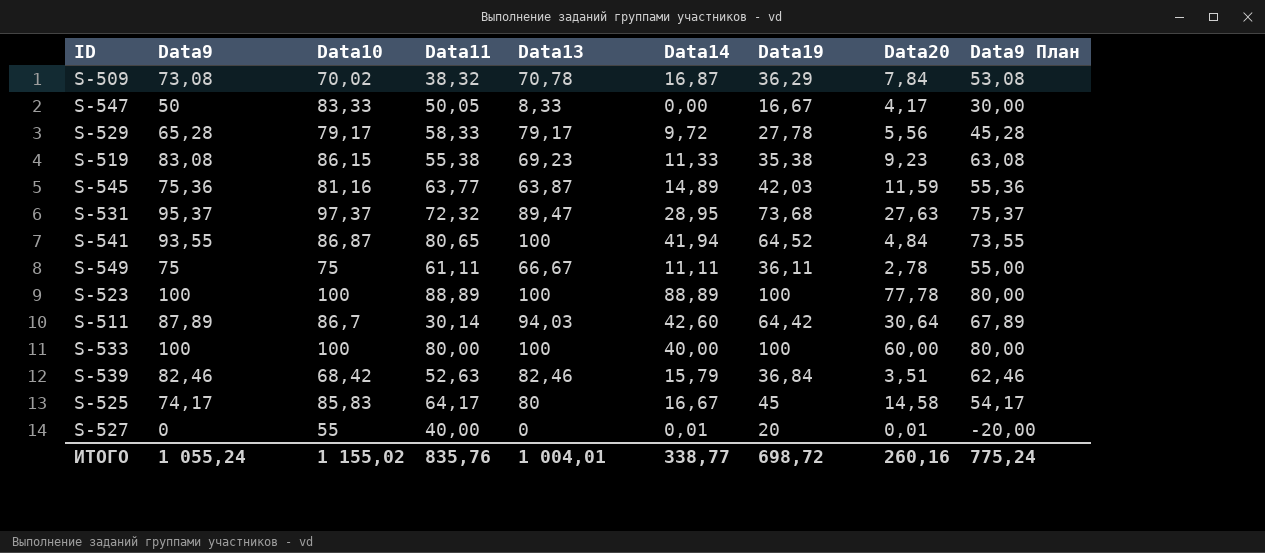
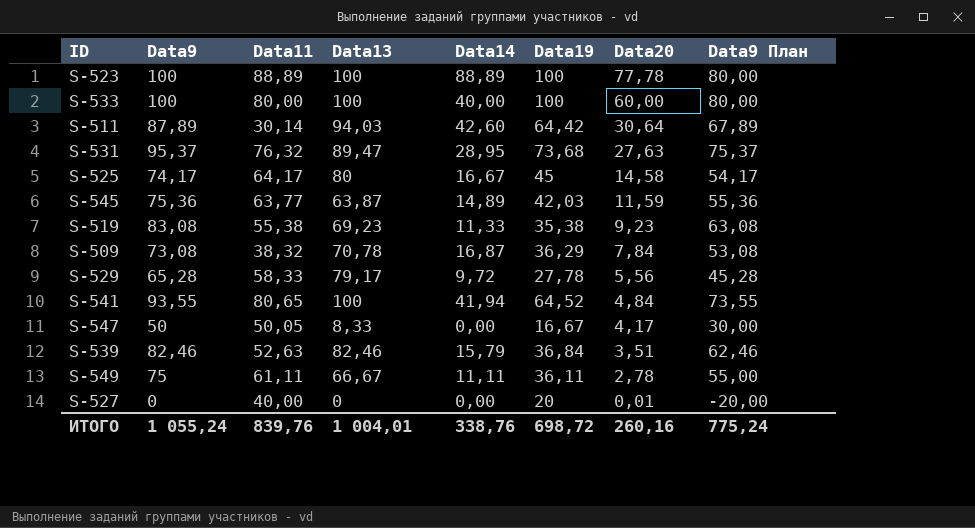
row order: none -> Data20 descending
column Data10 | position: 3 -> none
S-531 | Data11: 72,32 -> 76,32
S-527 | Data14: 0,01 -> 0,00
ИТОГО | Data11: 835,76 -> 839,76
ИТОГО | Data14: 338,77 -> 338,76

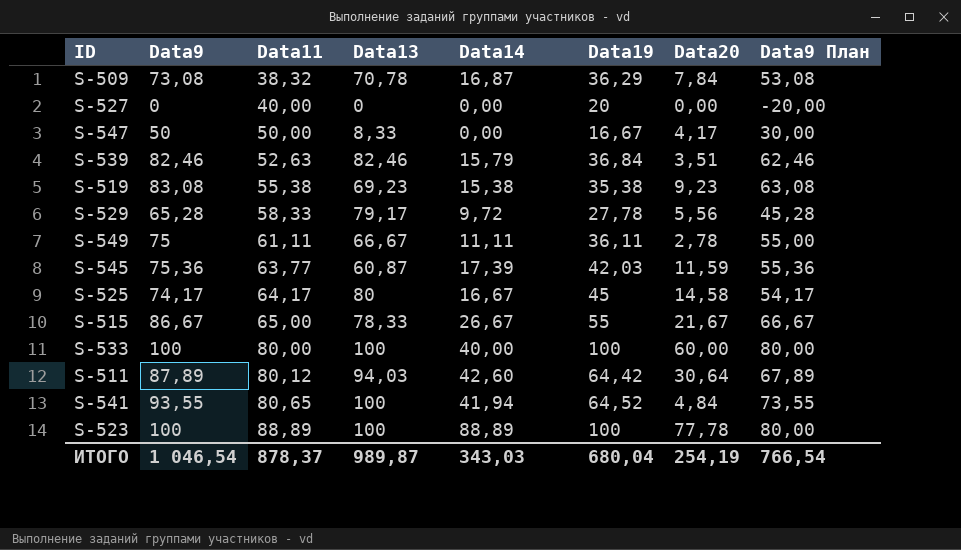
row order: Data20 descending -> Data11 ascending
row S-531: 95,37 | 76,32 | 89,47 | 28,95 | 73,68 | 27,63 | 75,37 -> none
S-527 | Data20: 0,01 -> 0,00
S-547 | Data11: 50,05 -> 50,00
S-519 | Data14: 11,33 -> 15,38
S-545 | Data13: 63,87 -> 60,87
S-545 | Data14: 14,89 -> 17,39
row S-515: none -> 86,67 | 65,00 | 78,33 | 26,67 | 55 | 21,67 | 66,67
S-511 | Data11: 30,14 -> 80,12
ИТОГО | Data9: 1 055,24 -> 1 046,54
ИТОГО | Data11: 839,76 -> 878,37
ИТОГО | Data13: 1 004,01 -> 989,87
ИТОГО | Data14: 338,76 -> 343,03
ИТОГО | Data19: 698,72 -> 680,04
ИТОГО | Data20: 260,16 -> 254,19
ИТОГО | Data9 План: 775,24 -> 766,54

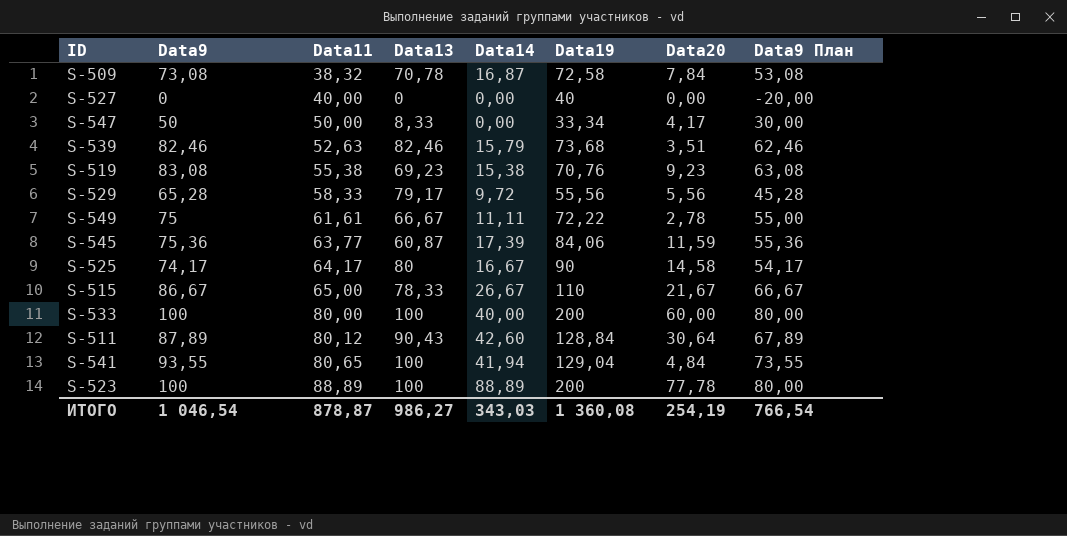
S-509 | Data19: 36,29 -> 72,58
S-527 | Data19: 20 -> 40
S-547 | Data19: 16,67 -> 33,34
S-539 | Data19: 36,84 -> 73,68
S-519 | Data19: 35,38 -> 70,76
S-529 | Data19: 27,78 -> 55,56
S-549 | Data11: 61,11 -> 61,61
S-549 | Data19: 36,11 -> 72,22
S-545 | Data19: 42,03 -> 84,06
S-525 | Data19: 45 -> 90
S-515 | Data19: 55 -> 110
S-533 | Data19: 100 -> 200
S-511 | Data13: 94,03 -> 90,43
S-511 | Data19: 64,42 -> 128,84
S-541 | Data19: 64,52 -> 129,04
S-523 | Data19: 100 -> 200
ИТОГО | Data11: 878,37 -> 878,87
ИТОГО | Data13: 989,87 -> 986,27
ИТОГО | Data19: 680,04 -> 1 360,08

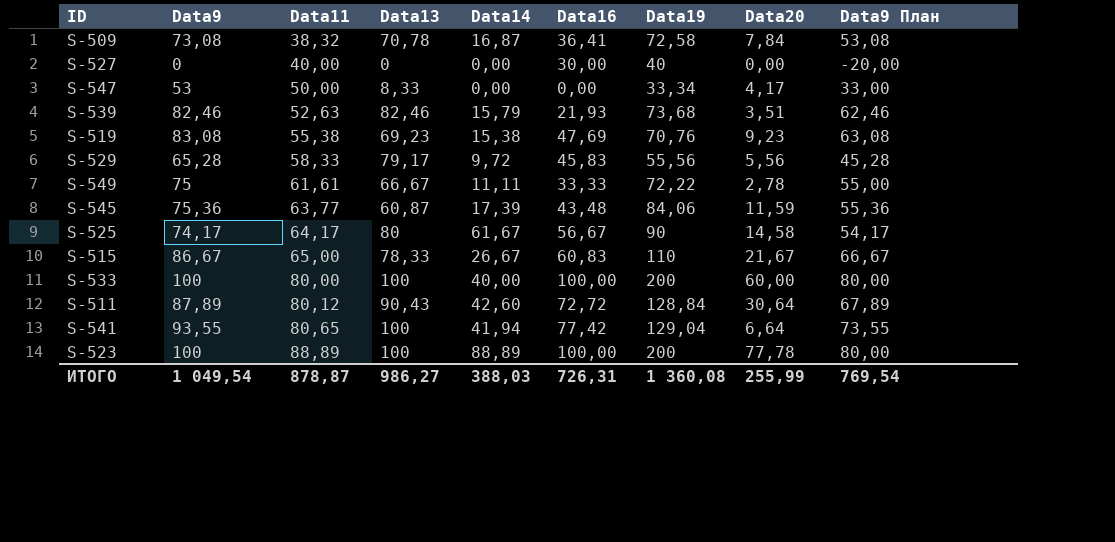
column Data16 | position: none -> 6
S-547 | Data9: 50 -> 53
S-547 | Data9 План: 30,00 -> 33,00
S-525 | Data14: 16,67 -> 61,67
S-541 | Data20: 4,84 -> 6,64
ИТОГО | Data9: 1 046,54 -> 1 049,54
ИТОГО | Data14: 343,03 -> 388,03
ИТОГО | Data20: 254,19 -> 255,99
ИТОГО | Data9 План: 766,54 -> 769,54

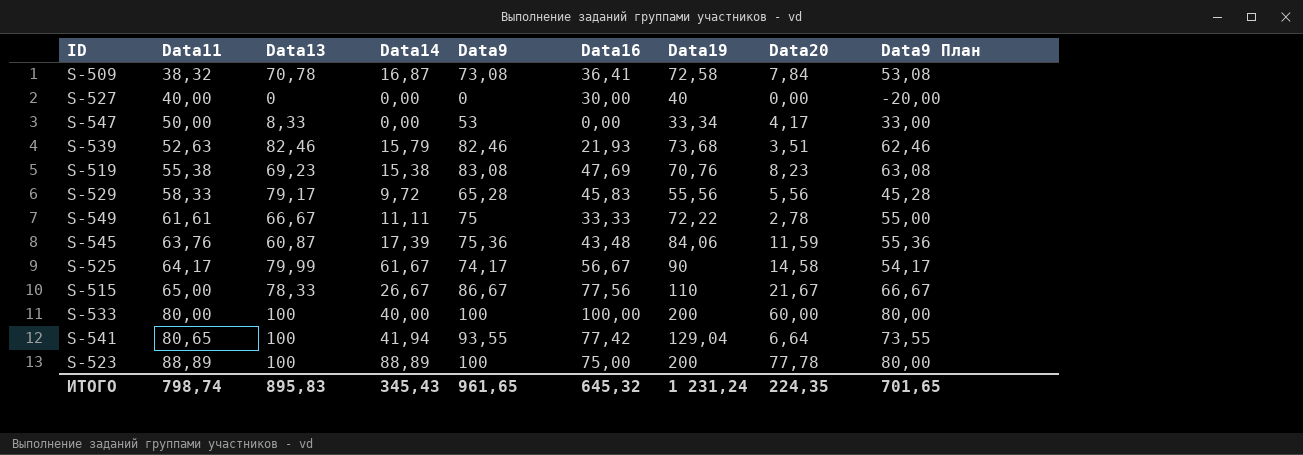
column Data9 | position: 2 -> 5
row S-511: 87,89 | 80,12 | 90,43 | 42,60 | 72,72 | 128,84 | 30,64 | 67,89 -> none
S-519 | Data20: 9,23 -> 8,23
S-545 | Data11: 63,77 -> 63,76
S-525 | Data13: 80 -> 79,99
S-515 | Data16: 60,83 -> 77,56
S-523 | Data16: 100,00 -> 75,00
ИТОГО | Data11: 878,87 -> 798,74
ИТОГО | Data13: 986,27 -> 895,83
ИТОГО | Data14: 388,03 -> 345,43
ИТОГО | Data9: 1 049,54 -> 961,65
ИТОГО | Data16: 726,31 -> 645,32
ИТОГО | Data19: 1 360,08 -> 1 231,24
ИТОГО | Data20: 255,99 -> 224,35
ИТОГО | Data9 План: 769,54 -> 701,65

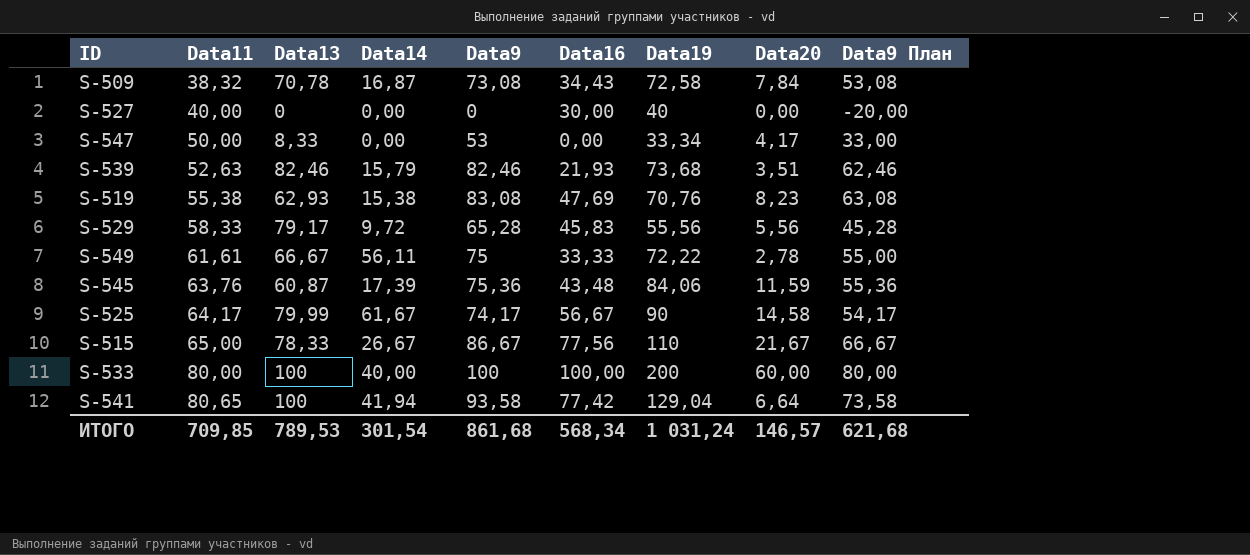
row S-523: 88,89 | 100 | 88,89 | 100 | 75,00 | 200 | 77,78 | 80,00 -> none
S-509 | Data16: 36,41 -> 34,43
S-519 | Data13: 69,23 -> 62,93
S-549 | Data14: 11,11 -> 56,11
S-541 | Data9: 93,55 -> 93,58
S-541 | Data9 План: 73,55 -> 73,58
ИТОГО | Data11: 798,74 -> 709,85
ИТОГО | Data13: 895,83 -> 789,53
ИТОГО | Data14: 345,43 -> 301,54
ИТОГО | Data9: 961,65 -> 861,68
ИТОГО | Data16: 645,32 -> 568,34
ИТОГО | Data19: 1 231,24 -> 1 031,24
ИТОГО | Data20: 224,35 -> 146,57
ИТОГО | Data9 План: 701,65 -> 621,68

